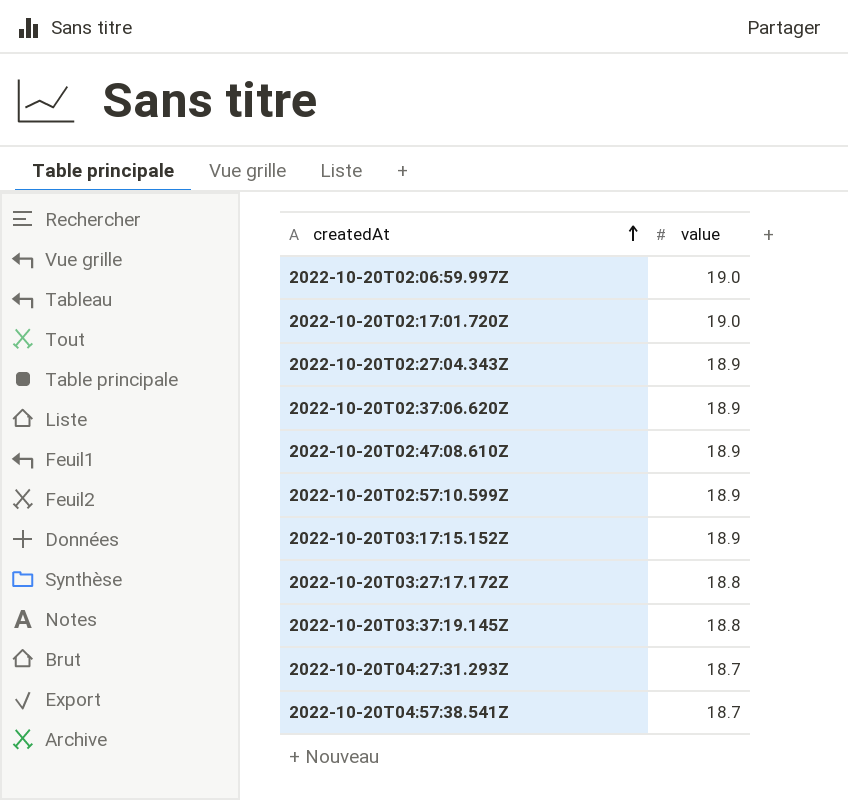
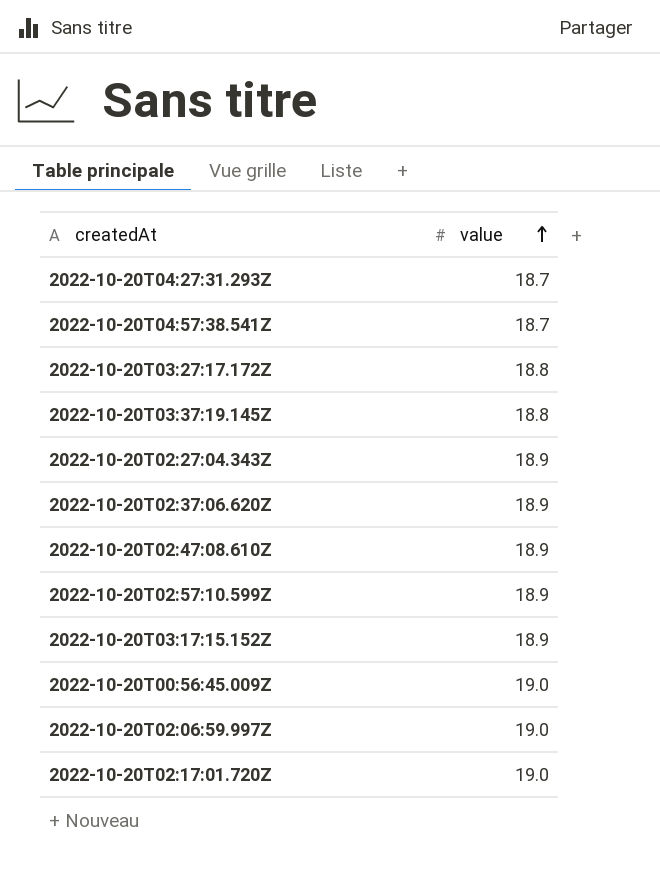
row order: createdAt ascending -> value ascending
row 2022-10-20T00:56:45.009Z: none -> 19.0

